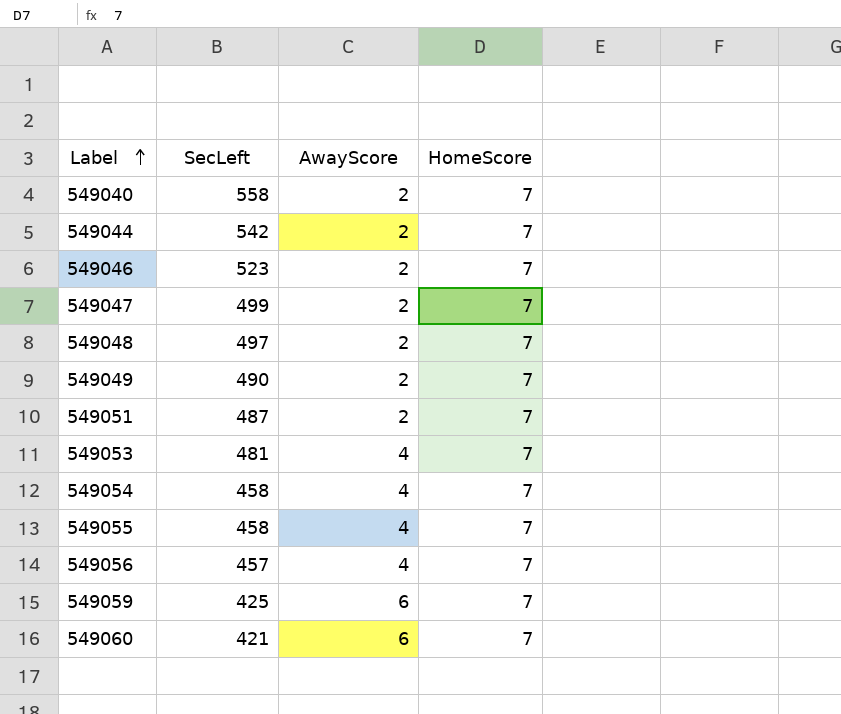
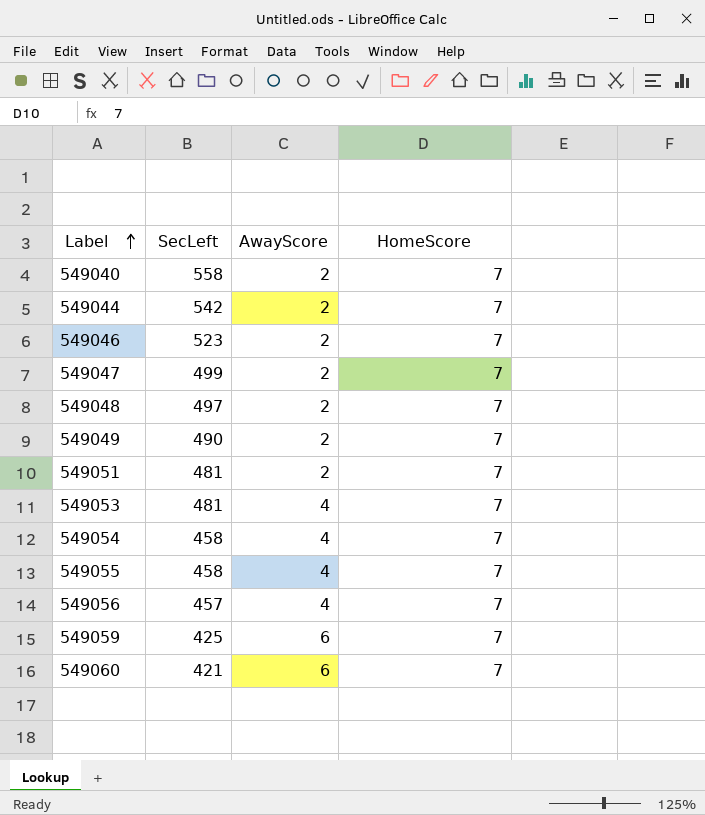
549051 | SecLeft: 487 -> 481

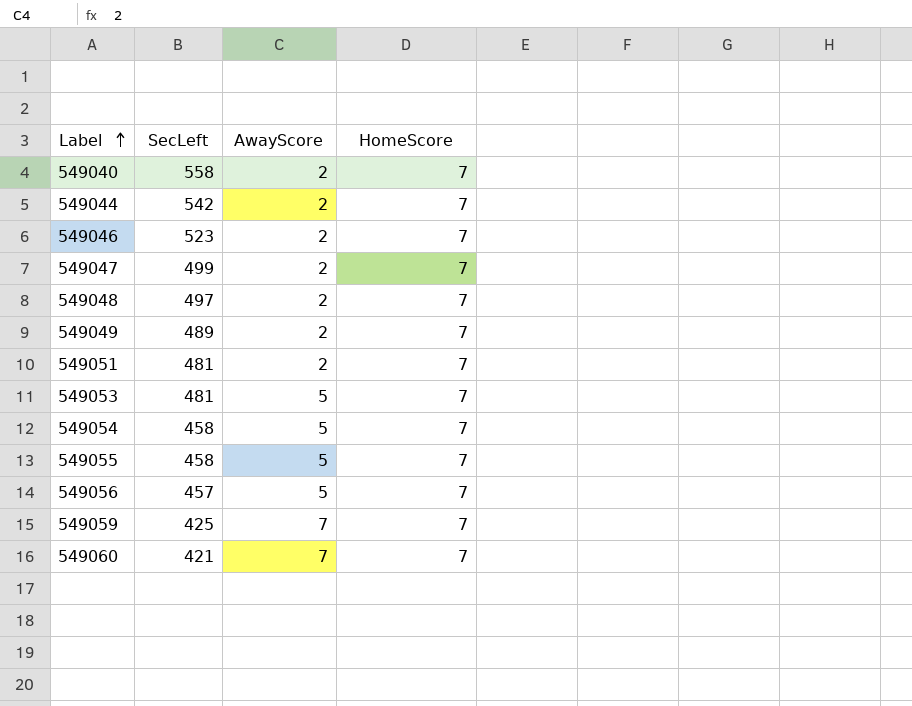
549049 | SecLeft: 490 -> 489
549053 | AwayScore: 4 -> 5
549054 | AwayScore: 4 -> 5
549055 | AwayScore: 4 -> 5
549056 | AwayScore: 4 -> 5
549059 | AwayScore: 6 -> 7
549060 | AwayScore: 6 -> 7

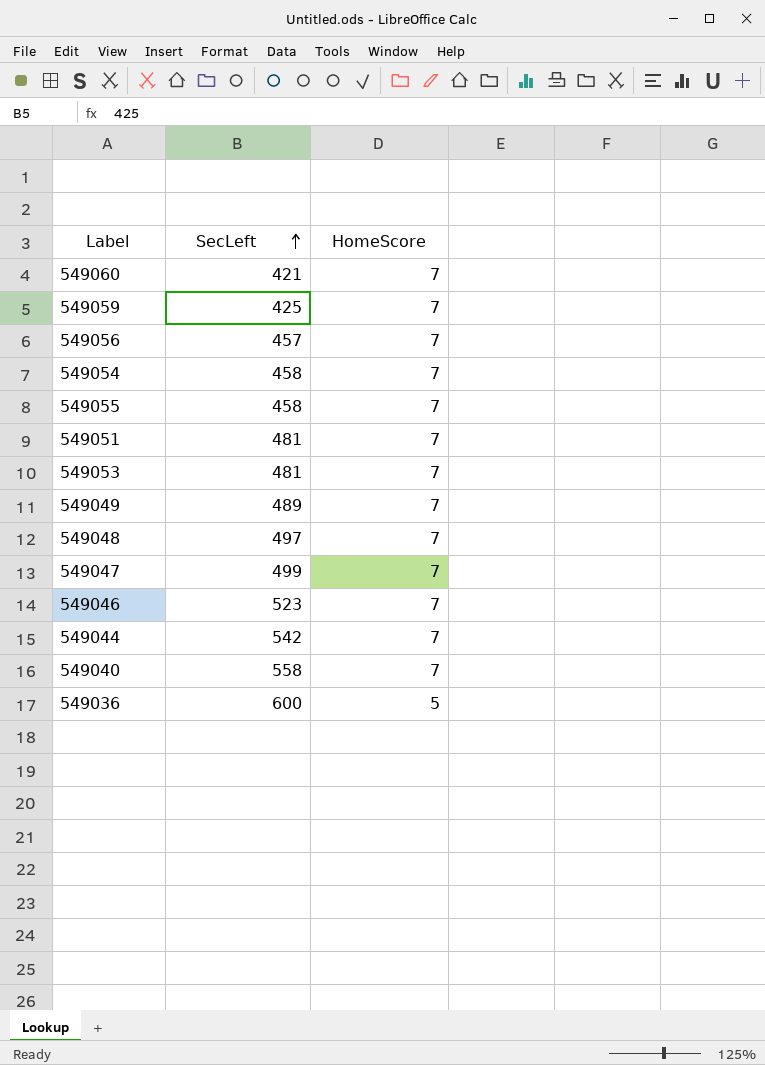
row order: Label ascending -> SecLeft ascending
column AwayScore | position: 3 -> none
row 549036: none -> 600 | 5

